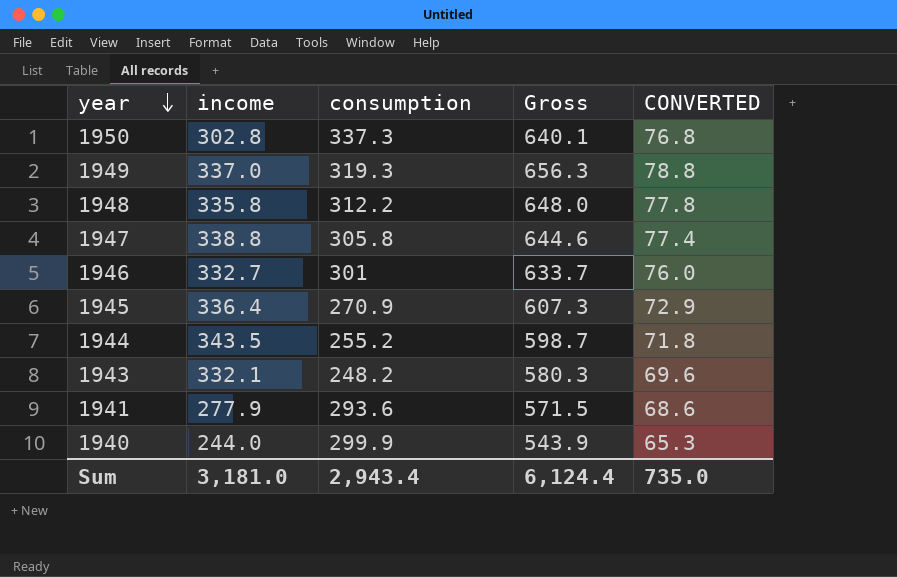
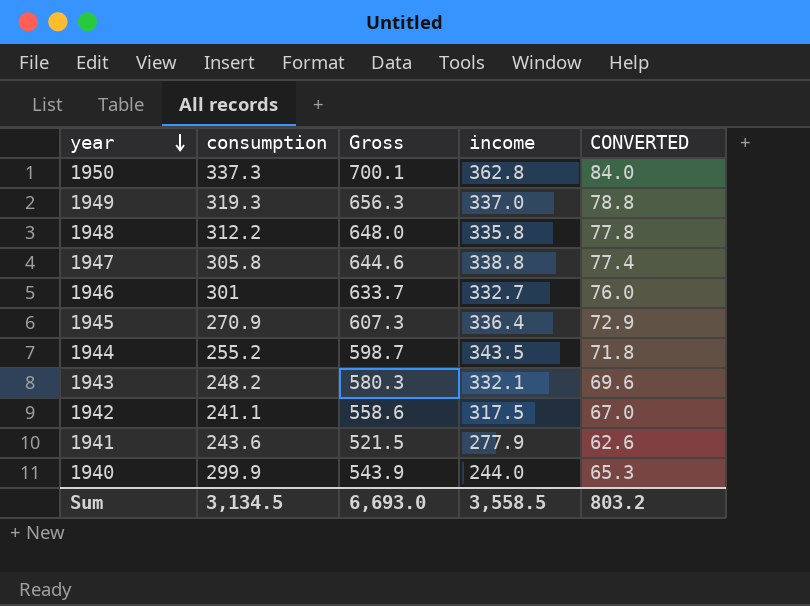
column income | position: 2 -> 4
1950 | Gross: 640.1 -> 700.1
1950 | income: 302.8 -> 362.8
1950 | CONVERTED: 76.8 -> 84.0
row 1942: none -> 241.1 | 558.6 | 317.5 | 67.0
1941 | consumption: 293.6 -> 243.6
1941 | Gross: 571.5 -> 521.5
1941 | CONVERTED: 68.6 -> 62.6
Sum | consumption: 2,943.4 -> 3,134.5
Sum | Gross: 6,124.4 -> 6,693.0
Sum | income: 3,181.0 -> 3,558.5
Sum | CONVERTED: 735.0 -> 803.2

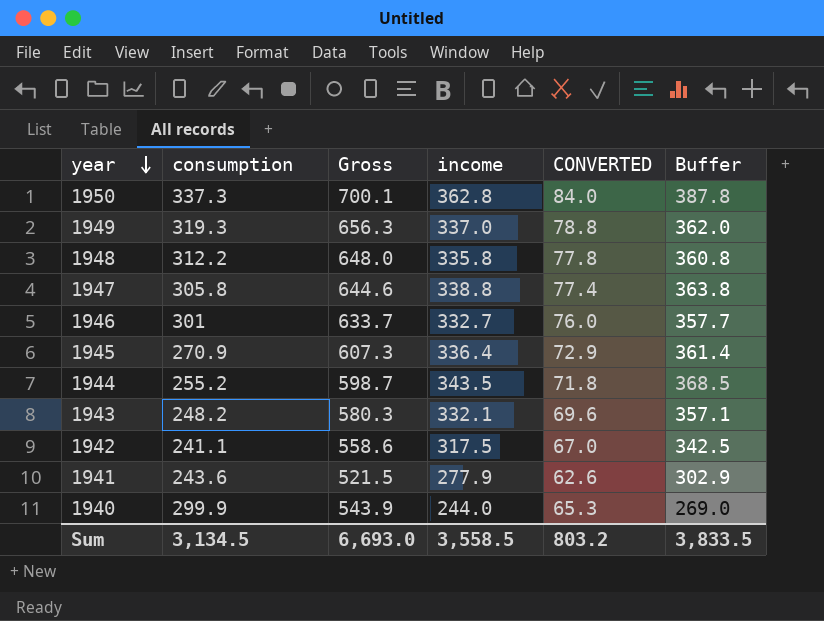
column Buffer | formula: none -> [income] + 25

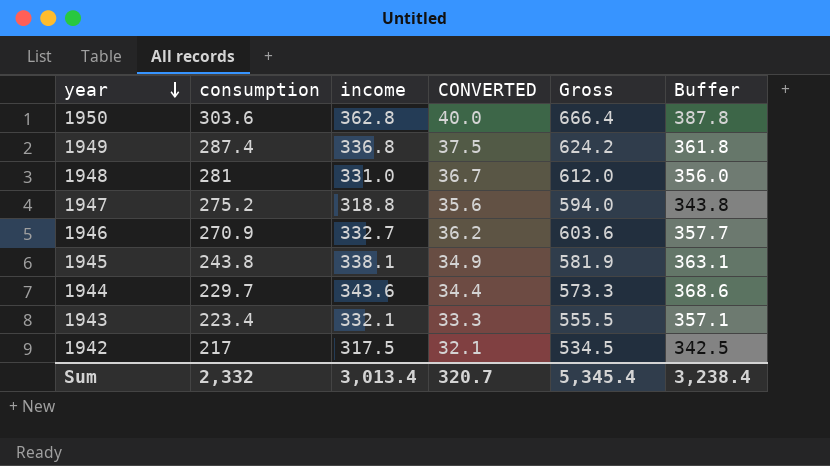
column CONVERTED | formula: [Gross] * 0.12 -> [Gross] * 0.06
column Gross | position: 3 -> 5
row 1941: 243.6 | 521.5 | 277.9 | 62.6 | 302.9 -> none
row 1940: 299.9 | 543.9 | 244.0 | 65.3 | 269.0 -> none
1950 | consumption: 337.3 -> 303.6
1950 | Gross: 700.1 -> 666.4
1949 | consumption: 319.3 -> 287.4
1949 | income: 337.0 -> 336.8
1949 | Gross: 656.3 -> 624.2
1949 | Buffer: 362.0 -> 361.8
1948 | consumption: 312.2 -> 281
1948 | income: 335.8 -> 331.0
1948 | Gross: 648.0 -> 612.0
1948 | Buffer: 360.8 -> 356.0
1947 | consumption: 305.8 -> 275.2
1947 | income: 338.8 -> 318.8
1947 | Gross: 644.6 -> 594.0
1947 | Buffer: 363.8 -> 343.8
1946 | consumption: 301 -> 270.9
1946 | Gross: 633.7 -> 603.6
1945 | consumption: 270.9 -> 243.8
1945 | income: 336.4 -> 338.1
1945 | Gross: 607.3 -> 581.9
1945 | Buffer: 361.4 -> 363.1
1944 | consumption: 255.2 -> 229.7
1944 | income: 343.5 -> 343.6
1944 | Gross: 598.7 -> 573.3
1944 | Buffer: 368.5 -> 368.6
1943 | consumption: 248.2 -> 223.4
1943 | Gross: 580.3 -> 555.5
1942 | consumption: 241.1 -> 217
1942 | Gross: 558.6 -> 534.5
Sum | consumption: 3,134.5 -> 2,332
Sum | income: 3,558.5 -> 3,013.4
Sum | CONVERTED: 803.2 -> 320.7
Sum | Gross: 6,693.0 -> 5,345.4
Sum | Buffer: 3,833.5 -> 3,238.4

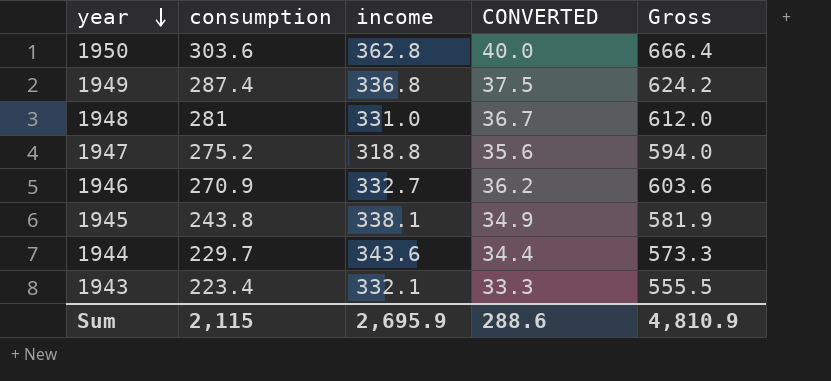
column Buffer | formula: [income] + 25 -> none
row 1942: 217 | 317.5 | 32.1 | 534.5 | 342.5 -> none
Sum | consumption: 2,332 -> 2,115
Sum | income: 3,013.4 -> 2,695.9
Sum | CONVERTED: 320.7 -> 288.6
Sum | Gross: 5,345.4 -> 4,810.9

